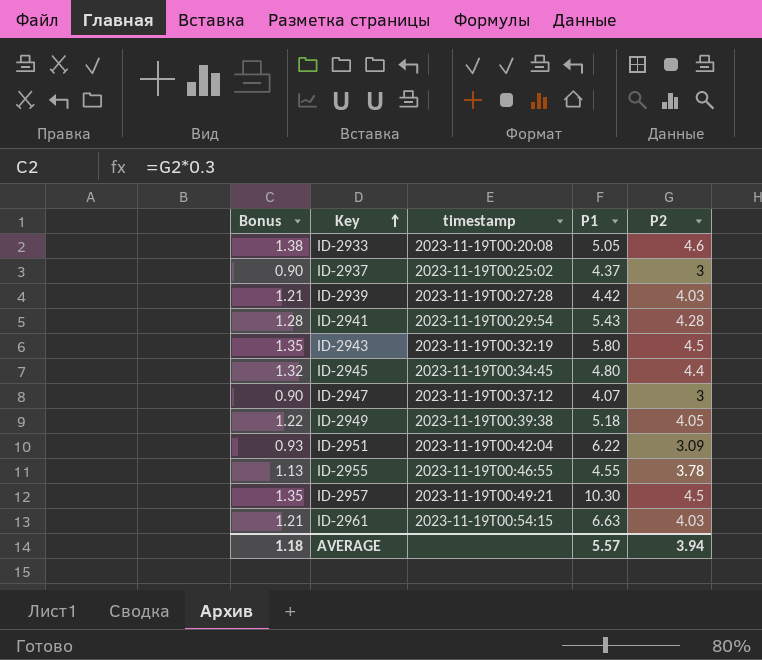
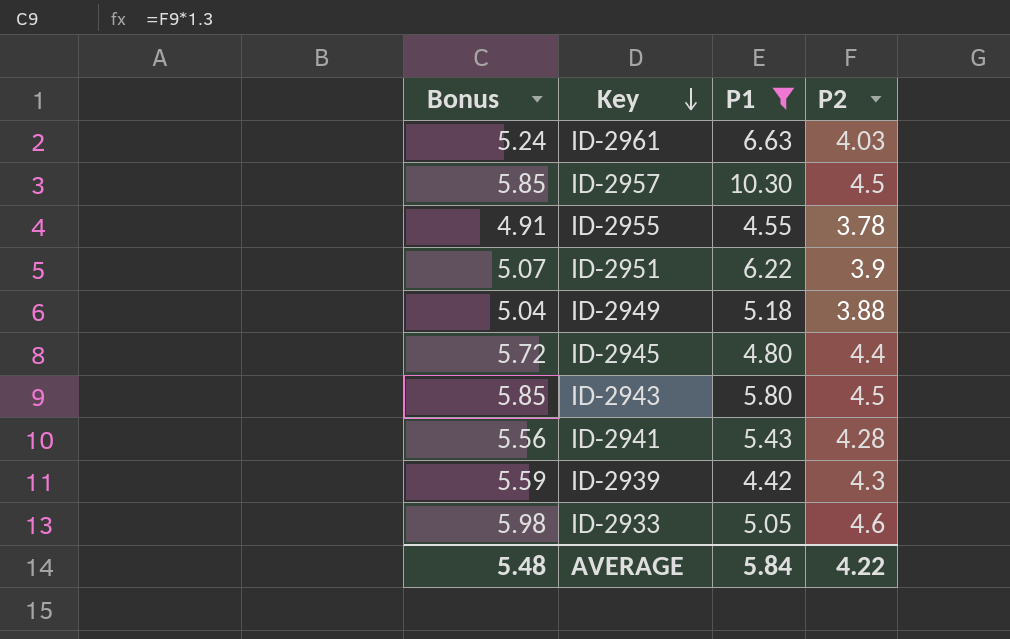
filter: none -> P1 >= 4.42
row order: Key ascending -> Key descending
column timestamp | position: 3 -> none
column Bonus | formula: [P2] * 0.3 -> [P2] * 1.3
ID-2951 | P2: 3.09 -> 3.9
ID-2949 | P2: 4.05 -> 3.88
ID-2939 | P2: 4.03 -> 4.3
AVERAGE | Bonus: 1.18 -> 5.48
AVERAGE | P1: 5.57 -> 5.84
AVERAGE | P2: 3.94 -> 4.22

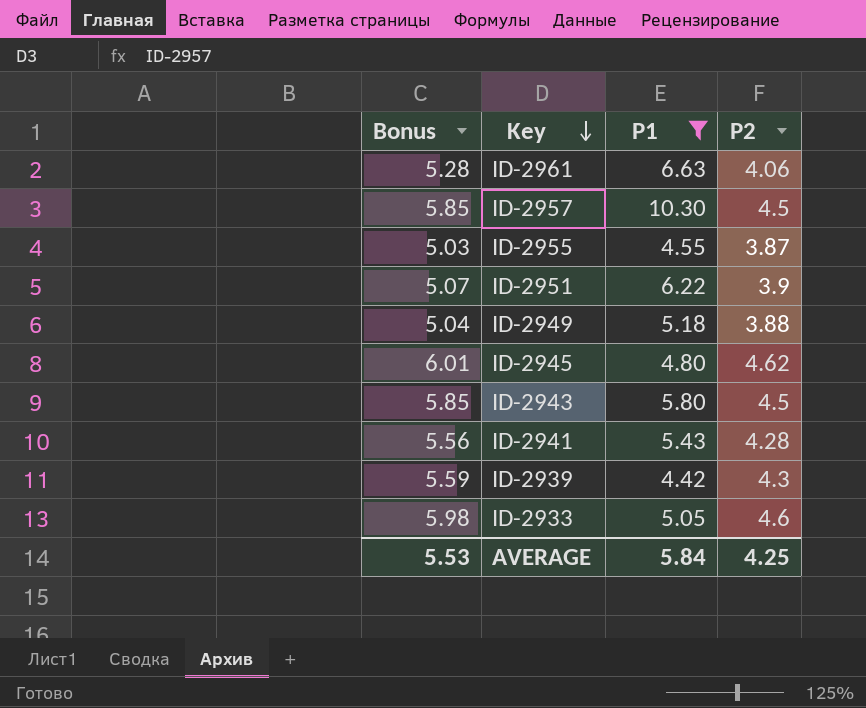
ID-2961 | Bonus: 5.24 -> 5.28
ID-2961 | P2: 4.03 -> 4.06
ID-2955 | Bonus: 4.91 -> 5.03
ID-2955 | P2: 3.78 -> 3.87
ID-2945 | Bonus: 5.72 -> 6.01
ID-2945 | P2: 4.4 -> 4.62
AVERAGE | Bonus: 5.48 -> 5.53
AVERAGE | P2: 4.22 -> 4.25

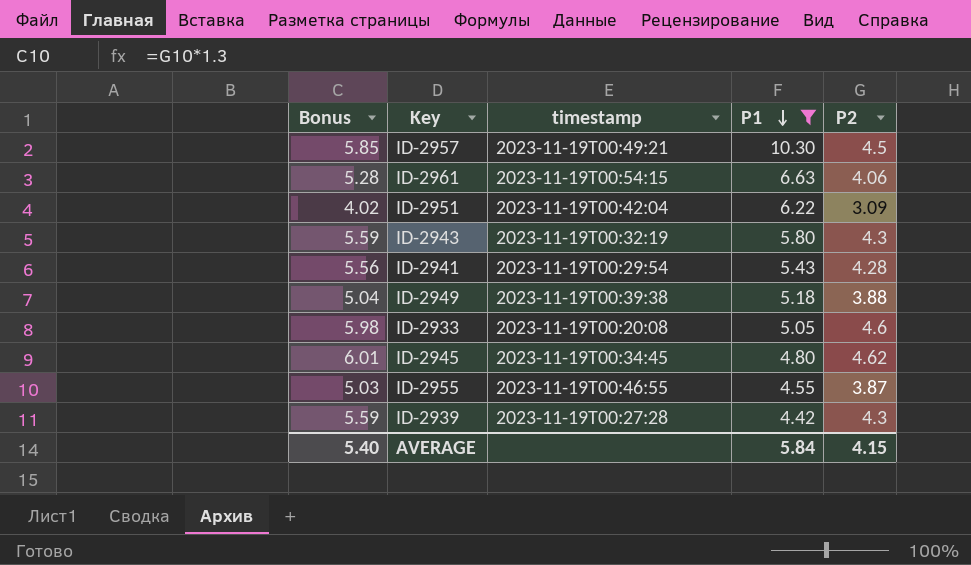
row order: Key descending -> P1 descending
column timestamp | position: none -> 3
ID-2951 | Bonus: 5.07 -> 4.02
ID-2951 | P2: 3.9 -> 3.09
ID-2943 | Bonus: 5.85 -> 5.59
ID-2943 | P2: 4.5 -> 4.3
AVERAGE | Bonus: 5.53 -> 5.40
AVERAGE | P2: 4.25 -> 4.15

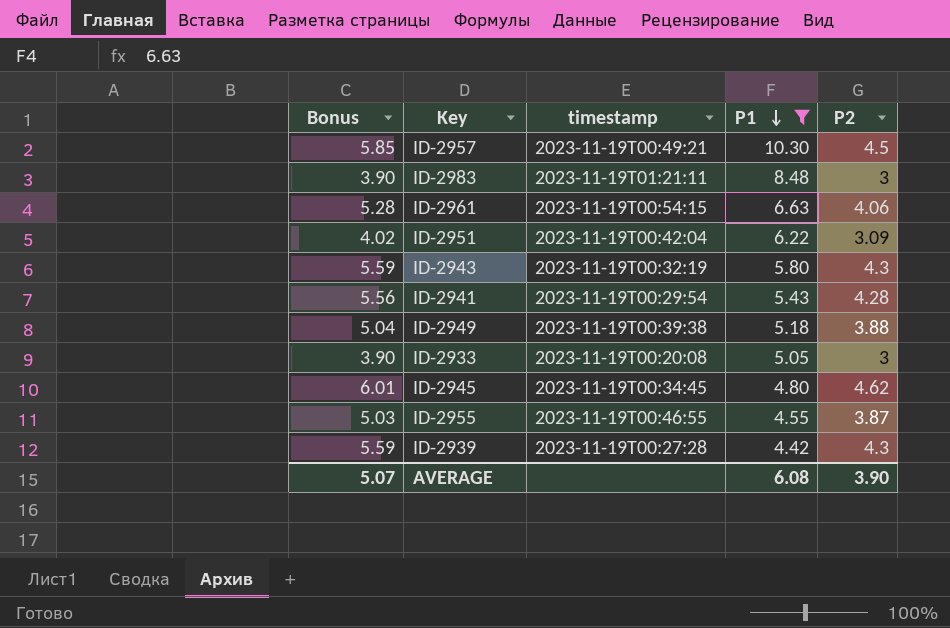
row ID-2983: none -> 3.90 | 2023-11-19T01:21:11 | 8.48 | 3
ID-2933 | Bonus: 5.98 -> 3.90
ID-2933 | P2: 4.6 -> 3
AVERAGE | Bonus: 5.40 -> 5.07
AVERAGE | P1: 5.84 -> 6.08
AVERAGE | P2: 4.15 -> 3.90

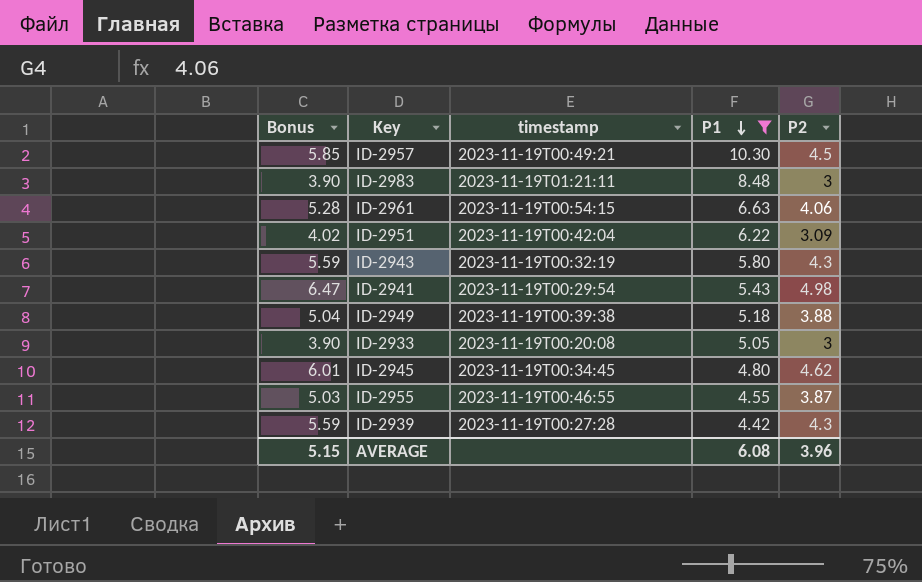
ID-2941 | Bonus: 5.56 -> 6.47
ID-2941 | P2: 4.28 -> 4.98
AVERAGE | Bonus: 5.07 -> 5.15
AVERAGE | P2: 3.90 -> 3.96

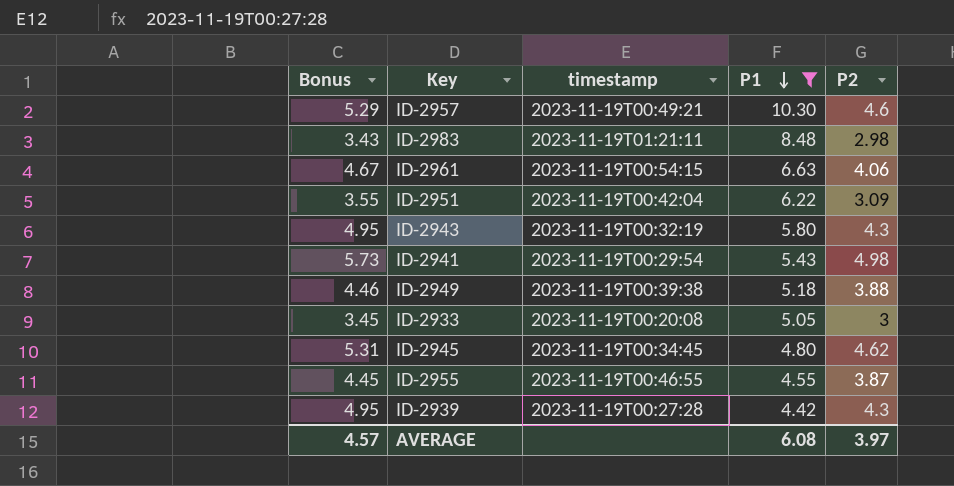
column Bonus | formula: [P2] * 1.3 -> [P2] * 1.15
ID-2957 | P2: 4.5 -> 4.6
ID-2983 | P2: 3 -> 2.98
AVERAGE | Bonus: 5.15 -> 4.57
AVERAGE | P2: 3.96 -> 3.97

